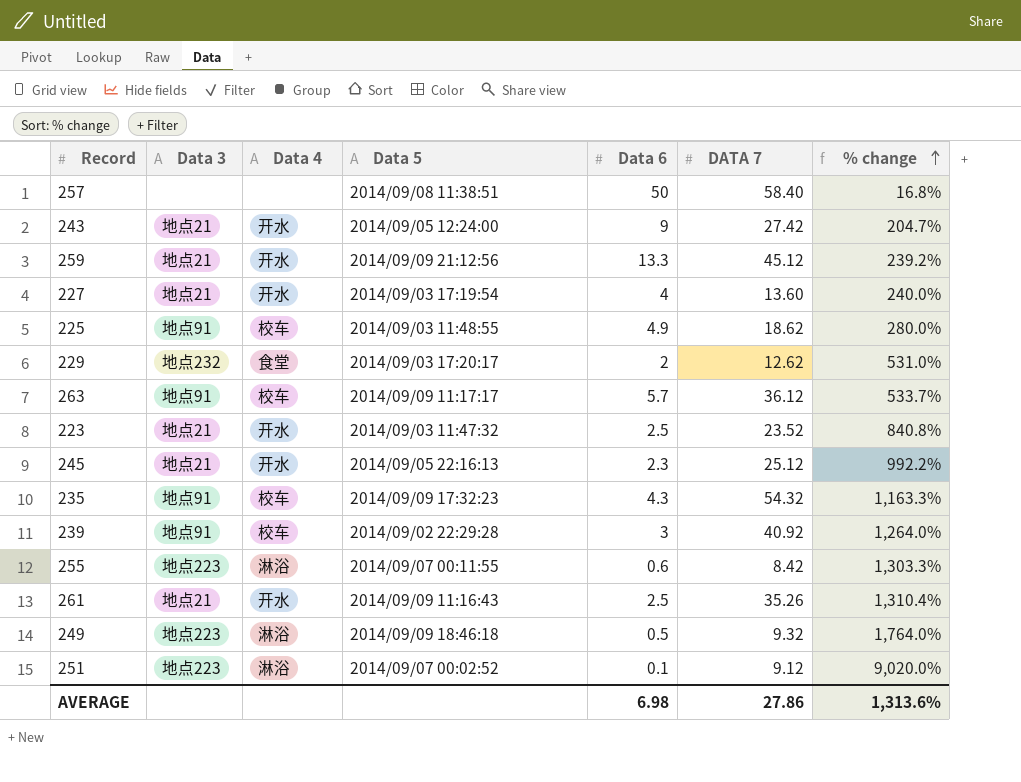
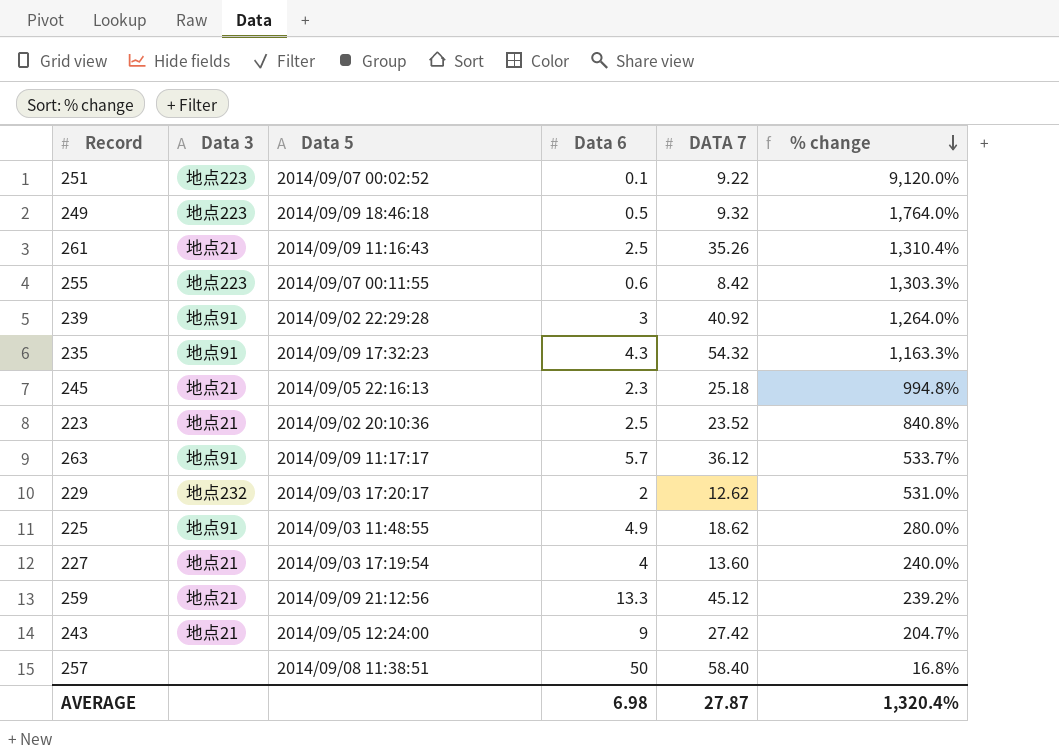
row order: % change ascending -> % change descending
column Data 4 | position: 3 -> none
251 | DATA 7: 9.12 -> 9.22
251 | % change: 9,020.0% -> 9,120.0%
245 | DATA 7: 25.12 -> 25.18
245 | % change: 992.2% -> 994.8%
223 | Data 5: 2014/09/03 11:47:32 -> 2014/09/02 20:10:36
AVERAGE | DATA 7: 27.86 -> 27.87
AVERAGE | % change: 1,313.6% -> 1,320.4%

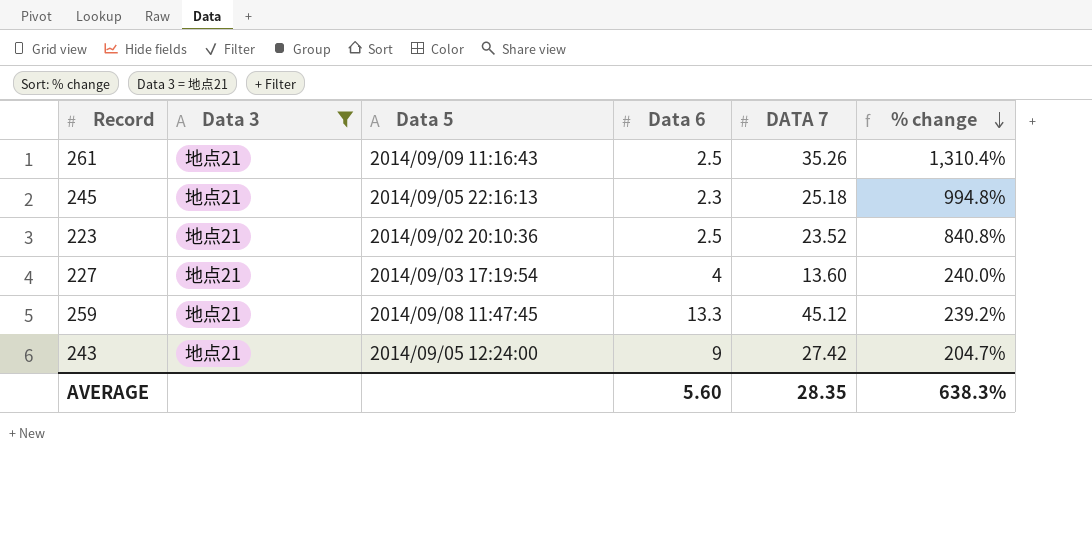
filter: none -> Data 3 = 地点21
259 | Data 5: 2014/09/09 21:12:56 -> 2014/09/08 11:47:45
AVERAGE | Data 6: 6.98 -> 5.60
AVERAGE | DATA 7: 27.87 -> 28.35
AVERAGE | % change: 1,320.4% -> 638.3%

